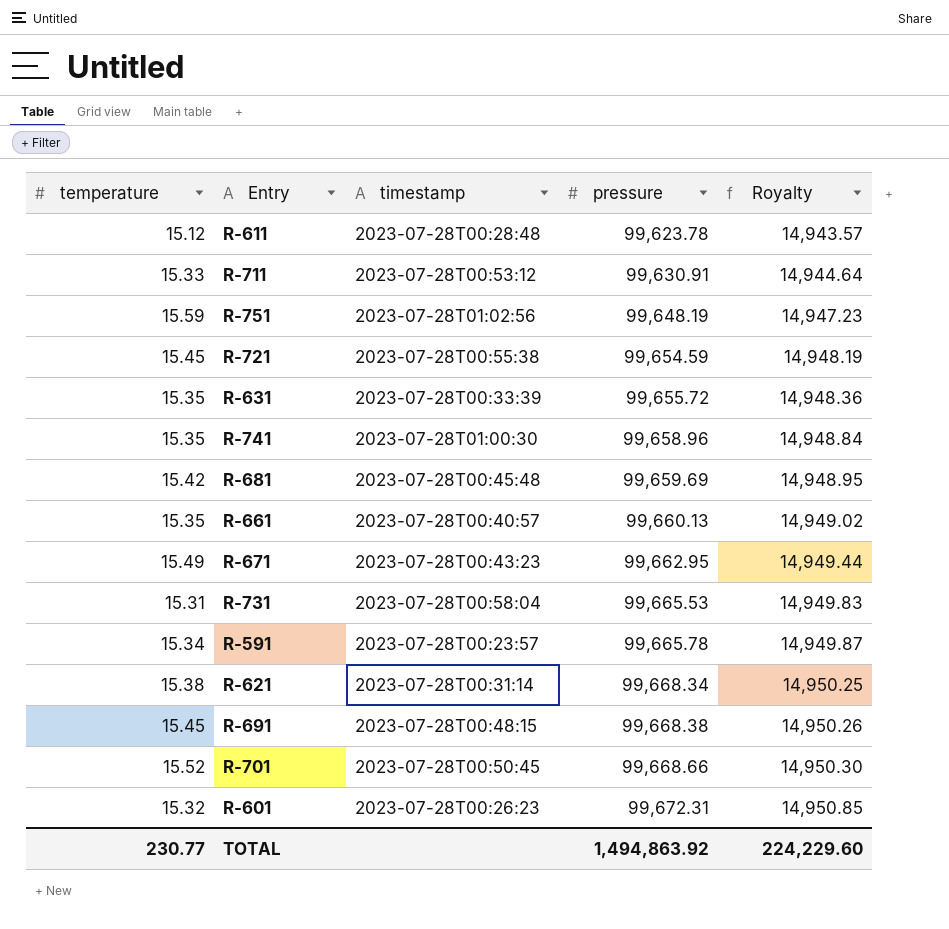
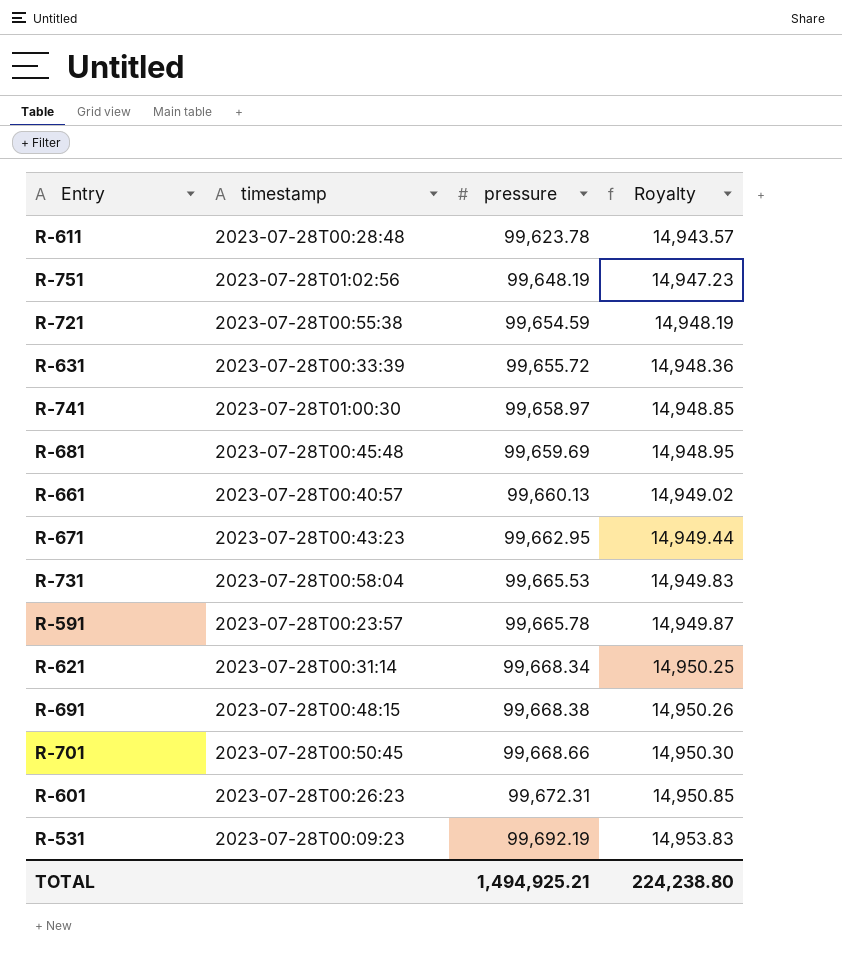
column temperature | position: 1 -> none
row R-711: 15.33 | 2023-07-28T00:53:12 | 99,630.91 | 14,944.64 -> none
R-741 | pressure: 99,658.96 -> 99,658.97
R-741 | Royalty: 14,948.84 -> 14,948.85
row R-531: none -> 2023-07-28T00:09:23 | 99,692.19 | 14,953.83
TOTAL | pressure: 1,494,863.92 -> 1,494,925.21
TOTAL | Royalty: 224,229.60 -> 224,238.80

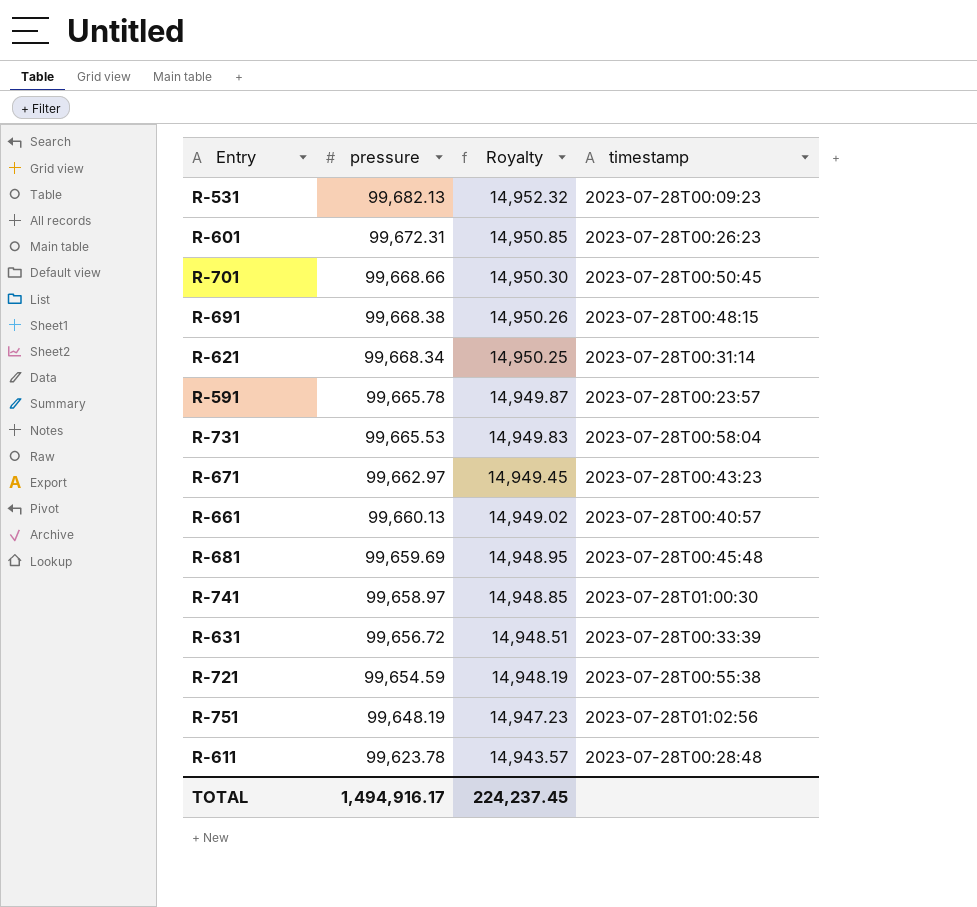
row order: pressure ascending -> pressure descending
column timestamp | position: 2 -> 4
R-531 | pressure: 99,692.19 -> 99,682.13
R-531 | Royalty: 14,953.83 -> 14,952.32
R-671 | pressure: 99,662.95 -> 99,662.97
R-671 | Royalty: 14,949.44 -> 14,949.45
R-631 | pressure: 99,655.72 -> 99,656.72
R-631 | Royalty: 14,948.36 -> 14,948.51
TOTAL | pressure: 1,494,925.21 -> 1,494,916.17
TOTAL | Royalty: 224,238.80 -> 224,237.45

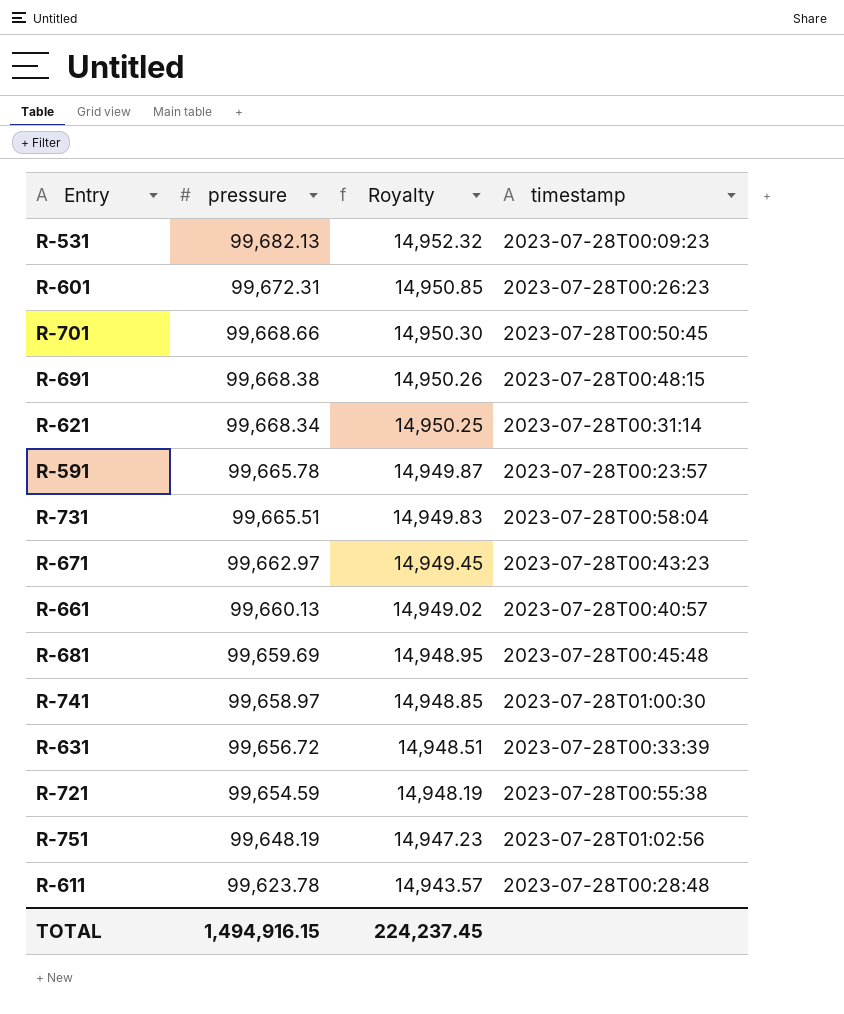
R-731 | pressure: 99,665.53 -> 99,665.51
TOTAL | pressure: 1,494,916.17 -> 1,494,916.15

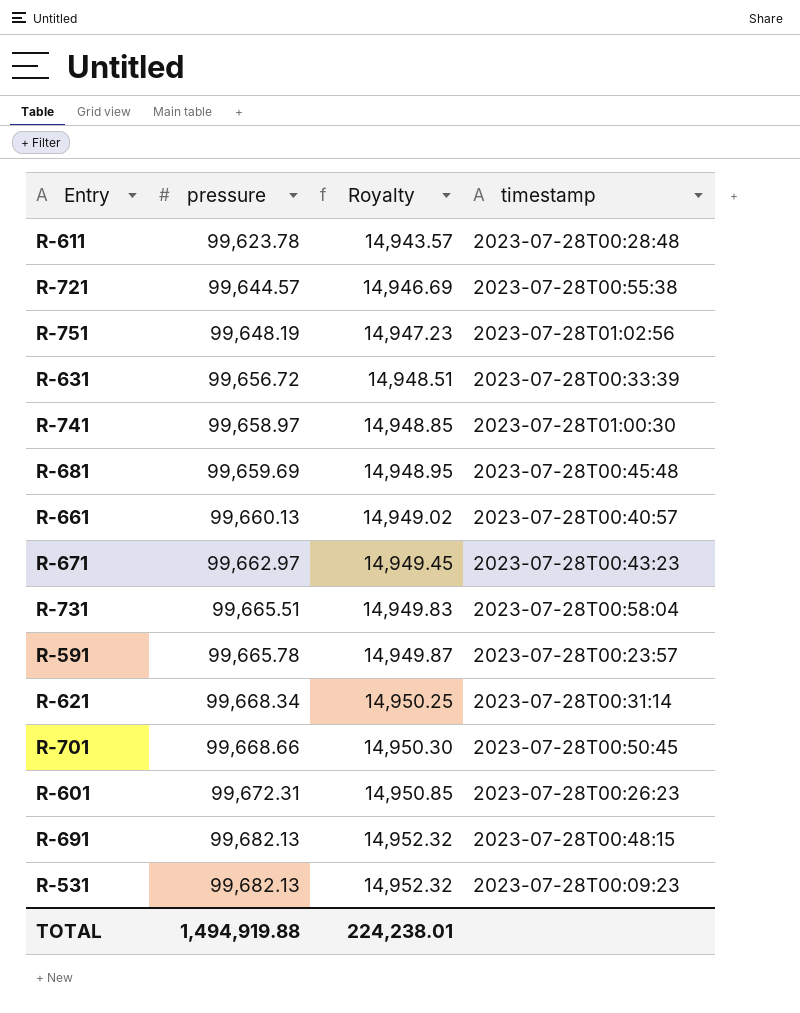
row order: pressure descending -> pressure ascending
R-721 | pressure: 99,654.59 -> 99,644.57
R-721 | Royalty: 14,948.19 -> 14,946.69
R-691 | pressure: 99,668.38 -> 99,682.13
R-691 | Royalty: 14,950.26 -> 14,952.32
TOTAL | pressure: 1,494,916.15 -> 1,494,919.88
TOTAL | Royalty: 224,237.45 -> 224,238.01

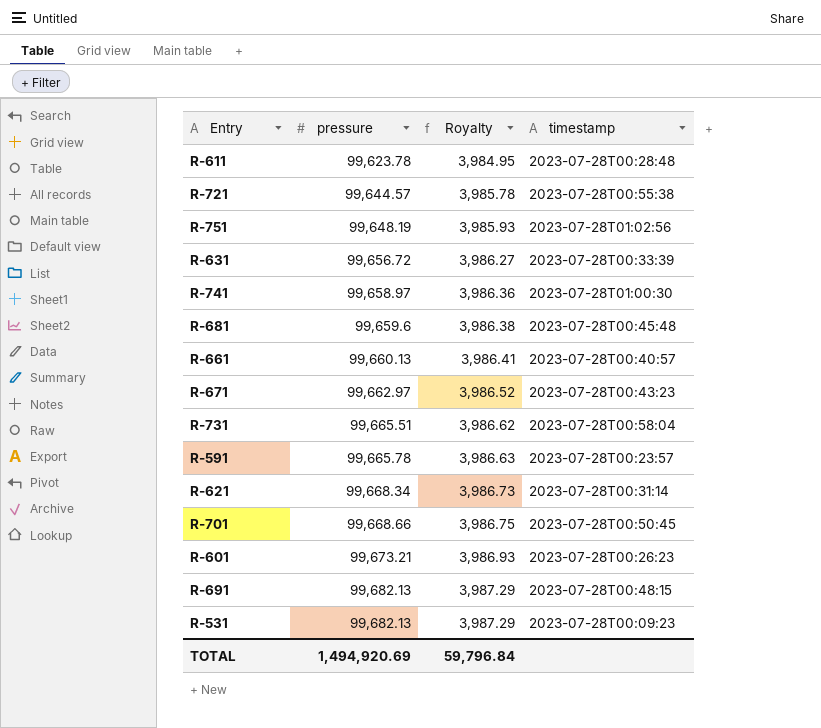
column Royalty | formula: [pressure] * 0.15 -> [pressure] * 0.04
R-681 | pressure: 99,659.69 -> 99,659.6
R-601 | pressure: 99,672.31 -> 99,673.21
TOTAL | pressure: 1,494,919.88 -> 1,494,920.69
TOTAL | Royalty: 224,238.01 -> 59,796.84

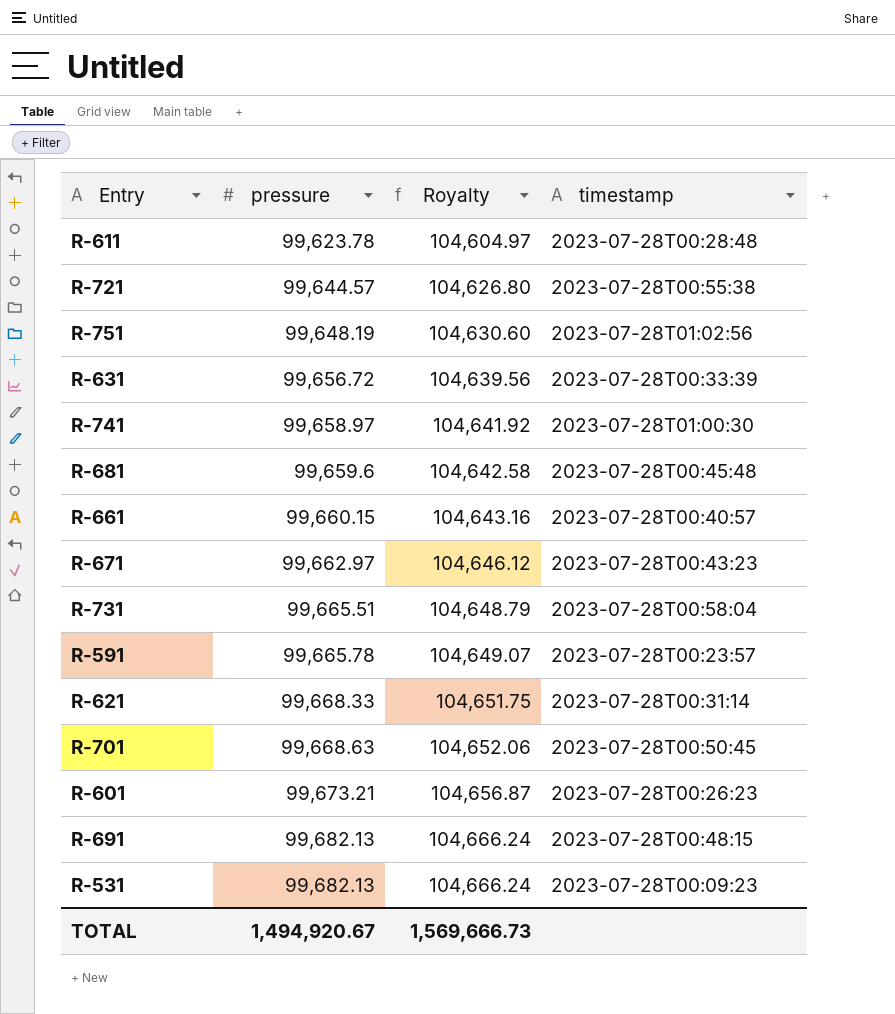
column Royalty | formula: [pressure] * 0.04 -> [pressure] * 1.05
R-661 | pressure: 99,660.13 -> 99,660.15
R-621 | pressure: 99,668.34 -> 99,668.33
R-701 | pressure: 99,668.66 -> 99,668.63
TOTAL | pressure: 1,494,920.69 -> 1,494,920.67
TOTAL | Royalty: 59,796.84 -> 1,569,666.73

